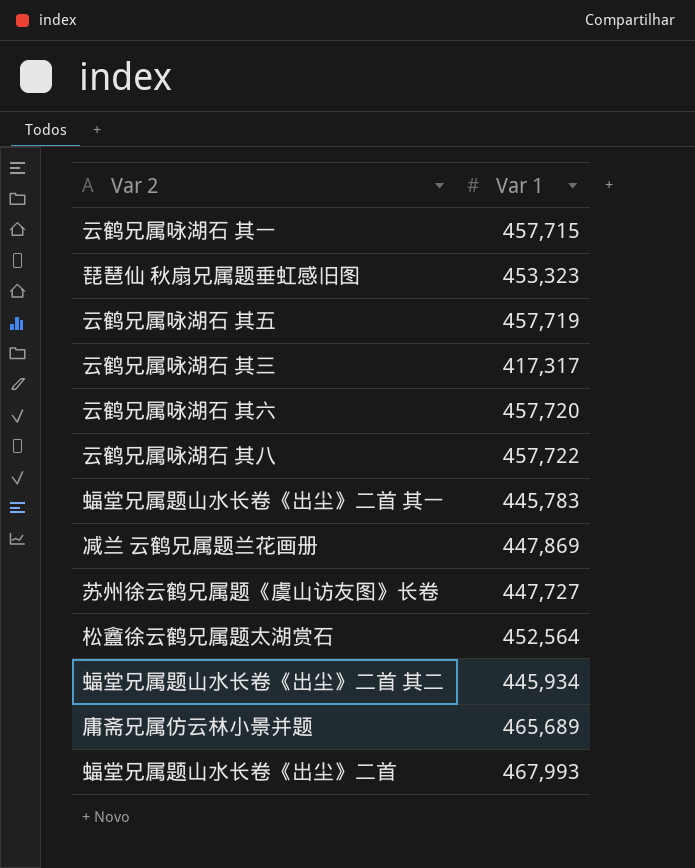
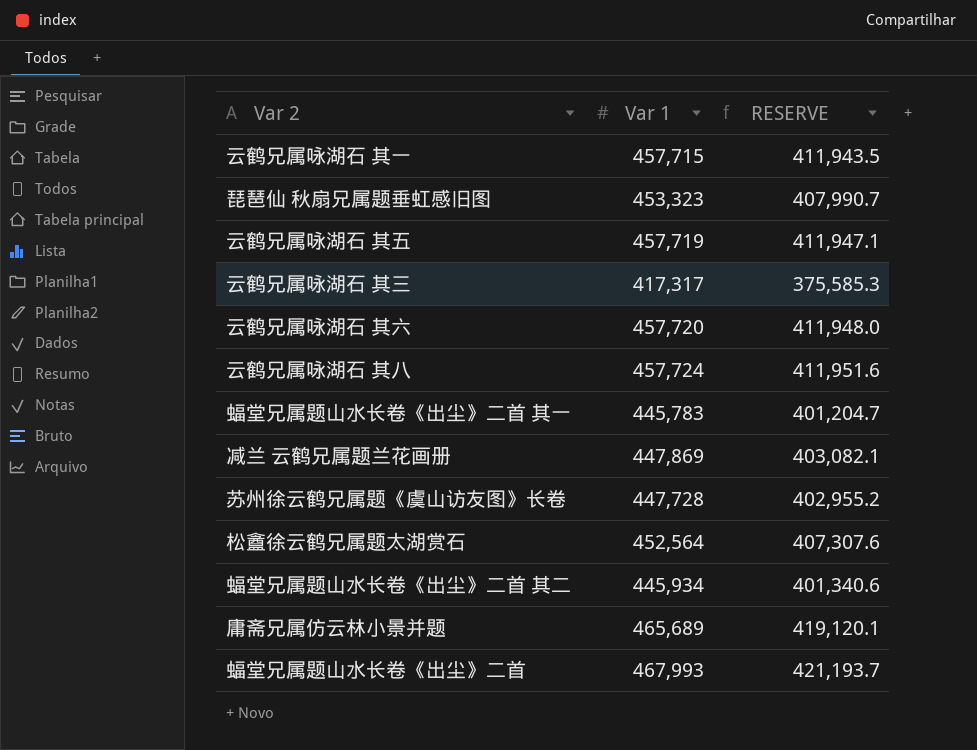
column RESERVE | formula: none -> [Var 1] * 0.9
云鹤兄属咏湖石 其八 | Var 1: 457,722 -> 457,724
苏州徐云鹤兄属题《虞山访友图》长卷 | Var 1: 447,727 -> 447,728

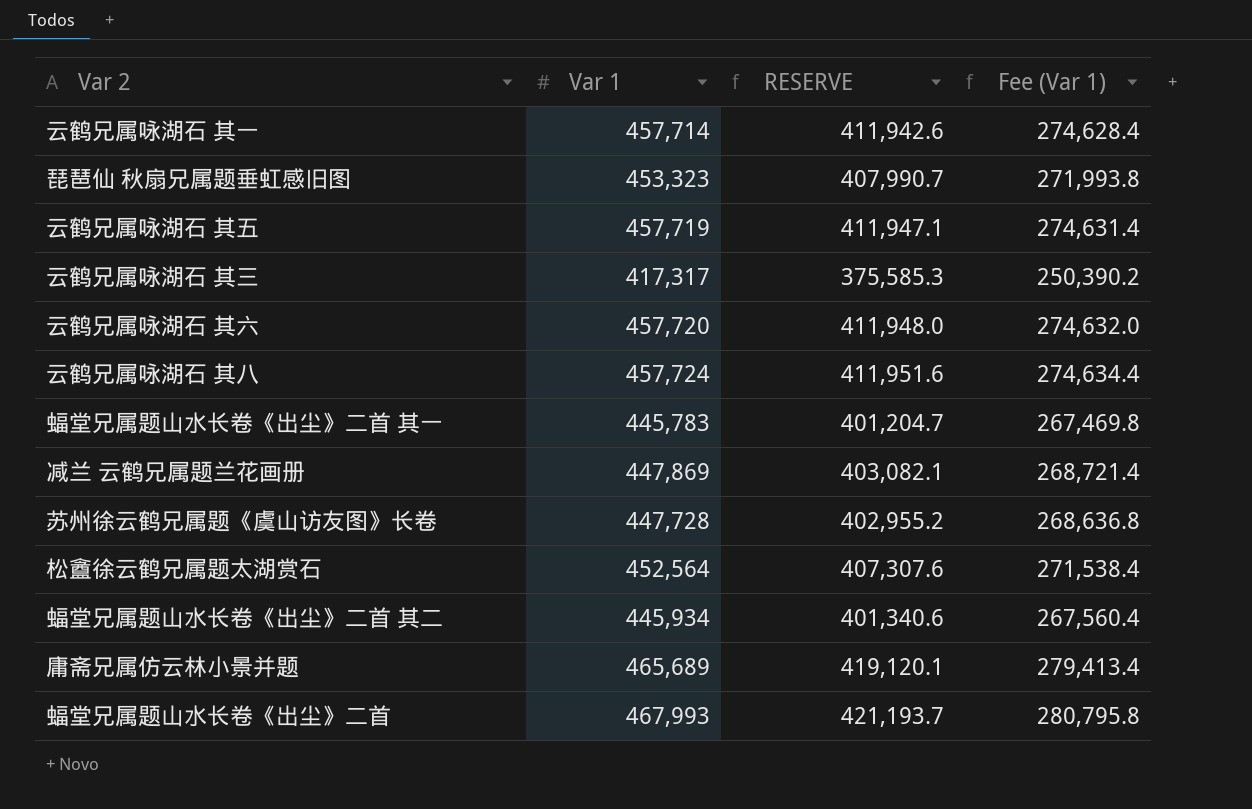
column Fee (Var 1) | formula: none -> [Var 1] * 0.6
云鹤兄属咏湖石 其一 | Var 1: 457,715 -> 457,714
云鹤兄属咏湖石 其一 | RESERVE: 411,943.5 -> 411,942.6

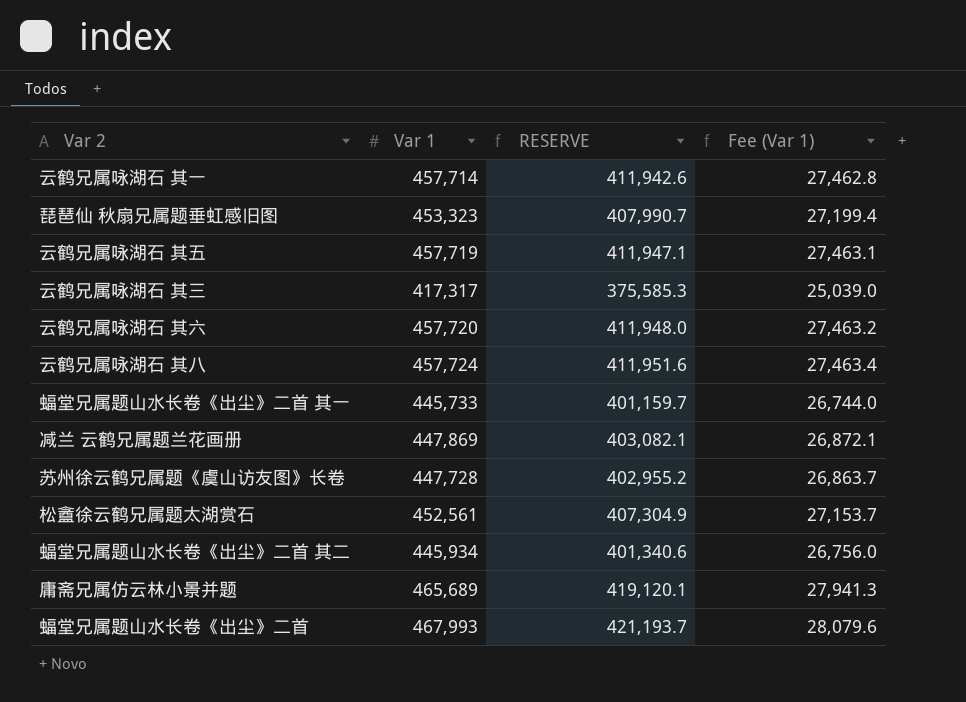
column Fee (Var 1) | formula: [Var 1] * 0.6 -> [Var 1] * 0.06
蝠堂兄属题山水长卷《出尘》二首 其一 | Var 1: 445,783 -> 445,733
蝠堂兄属题山水长卷《出尘》二首 其一 | RESERVE: 401,204.7 -> 401,159.7
松盦徐云鹤兄属题太湖赏石 | Var 1: 452,564 -> 452,561
松盦徐云鹤兄属题太湖赏石 | RESERVE: 407,307.6 -> 407,304.9

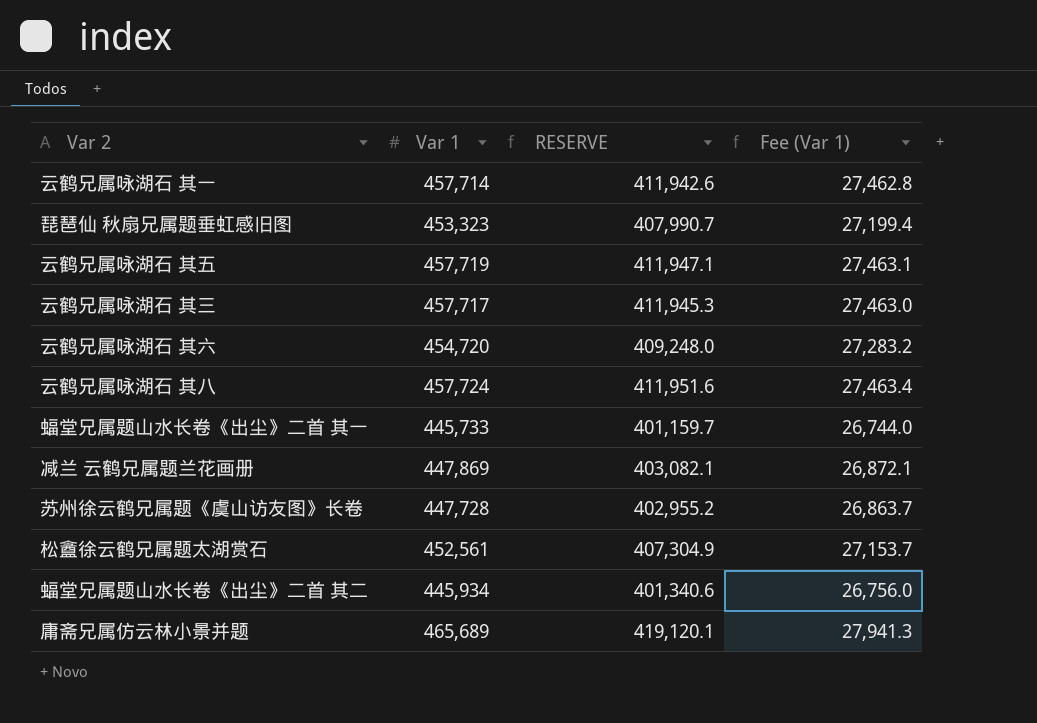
row 蝠堂兄属题山水长卷《出尘》二首: 467,993 | 421,193.7 | 28,079.6 -> none
云鹤兄属咏湖石 其三 | Var 1: 417,317 -> 457,717
云鹤兄属咏湖石 其三 | RESERVE: 375,585.3 -> 411,945.3
云鹤兄属咏湖石 其三 | Fee (Var 1): 25,039.0 -> 27,463.0
云鹤兄属咏湖石 其六 | Var 1: 457,720 -> 454,720
云鹤兄属咏湖石 其六 | RESERVE: 411,948.0 -> 409,248.0
云鹤兄属咏湖石 其六 | Fee (Var 1): 27,463.2 -> 27,283.2

